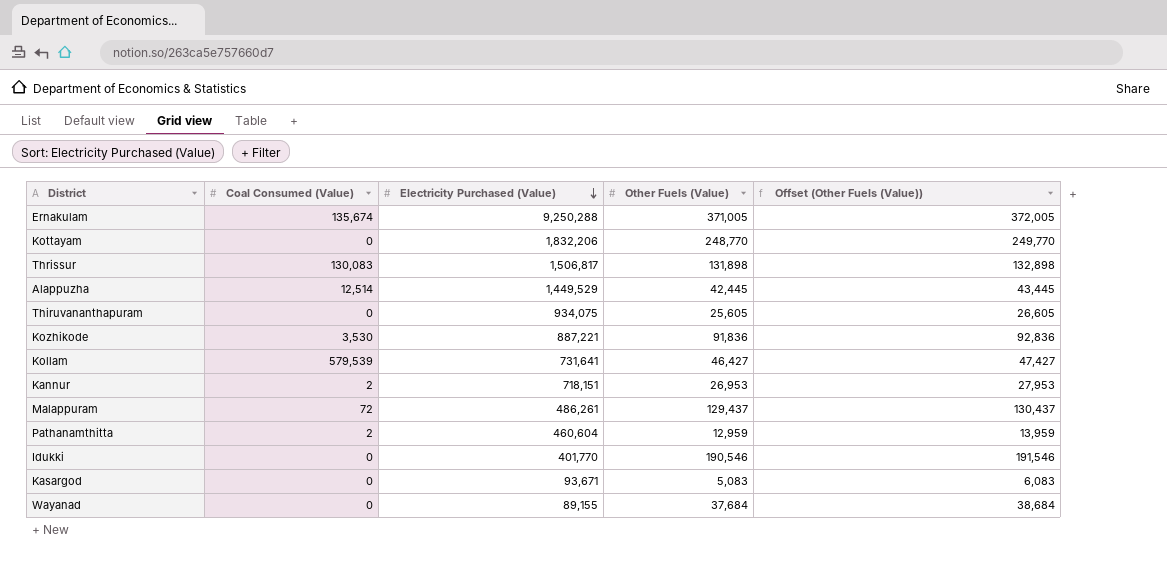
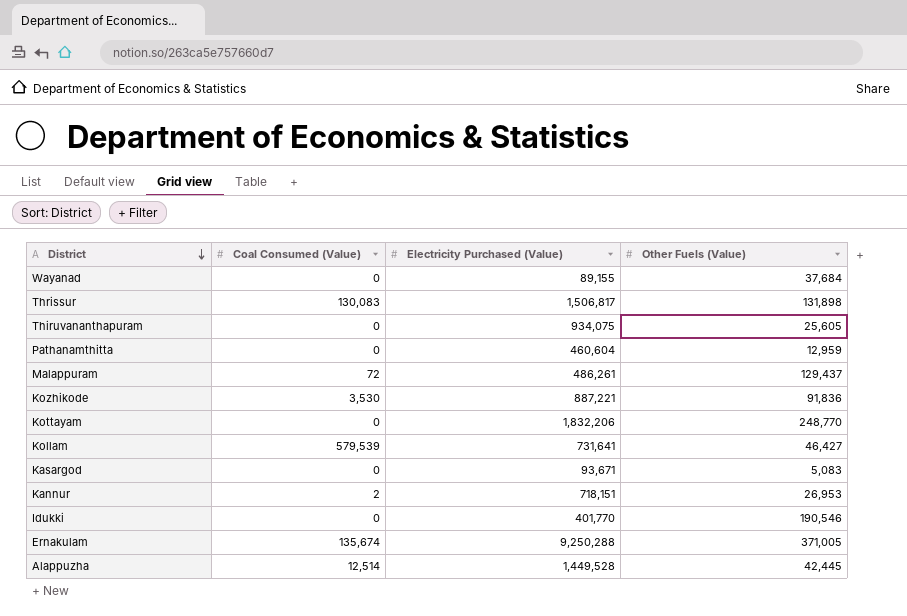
row order: Electricity Purchased (Value) descending -> District descending
column Offset (Other Fuels (Value)) | formula: [Other Fuels (Value)] + 1000 -> none
Pathanamthitta | Coal Consumed (Value): 2 -> 0
Alappuzha | Electricity Purchased (Value): 1,449,529 -> 1,449,528

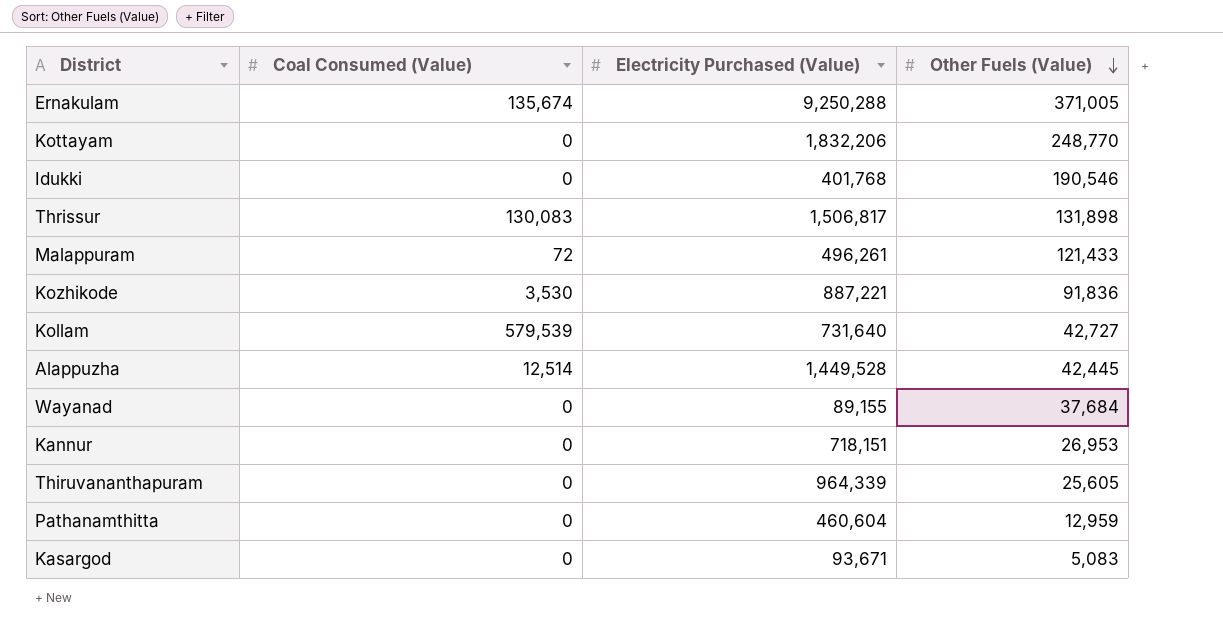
row order: District descending -> Other Fuels (Value) descending
Idukki | Electricity Purchased (Value): 401,770 -> 401,768
Malappuram | Electricity Purchased (Value): 486,261 -> 496,261
Malappuram | Other Fuels (Value): 129,437 -> 121,433
Kollam | Electricity Purchased (Value): 731,641 -> 731,640
Kollam | Other Fuels (Value): 46,427 -> 42,727
Kannur | Coal Consumed (Value): 2 -> 0
Thiruvananthapuram | Electricity Purchased (Value): 934,075 -> 964,339

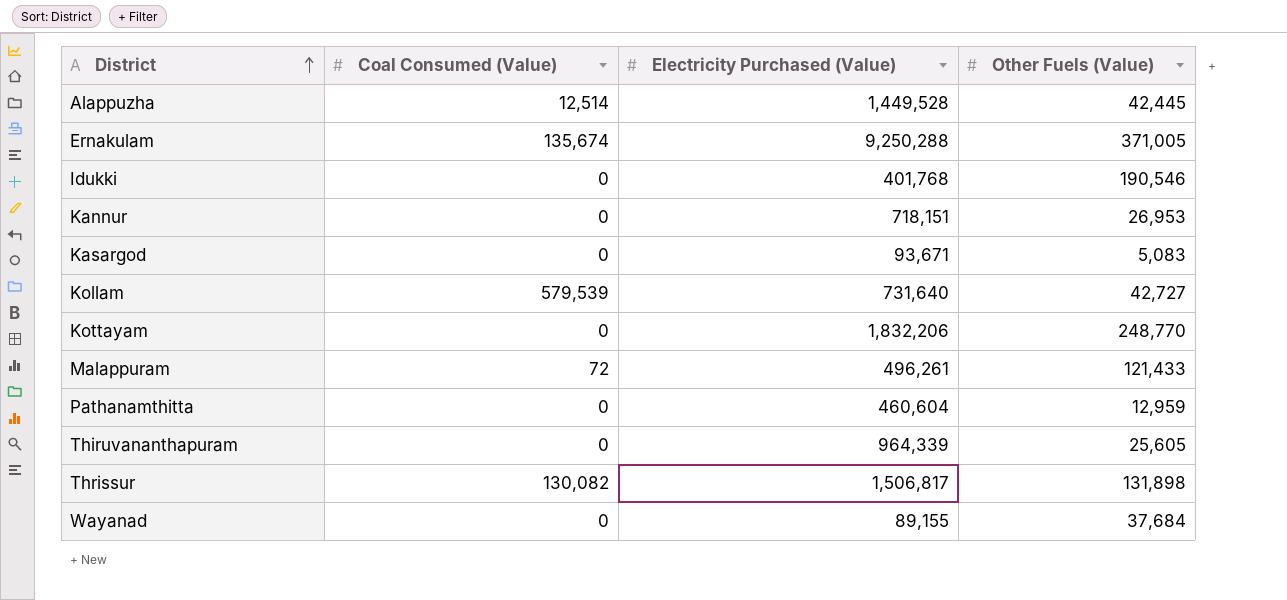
row order: Other Fuels (Value) descending -> District ascending
row Kozhikode: 3,530 | 887,221 | 91,836 -> none
Thrissur | Coal Consumed (Value): 130,083 -> 130,082

